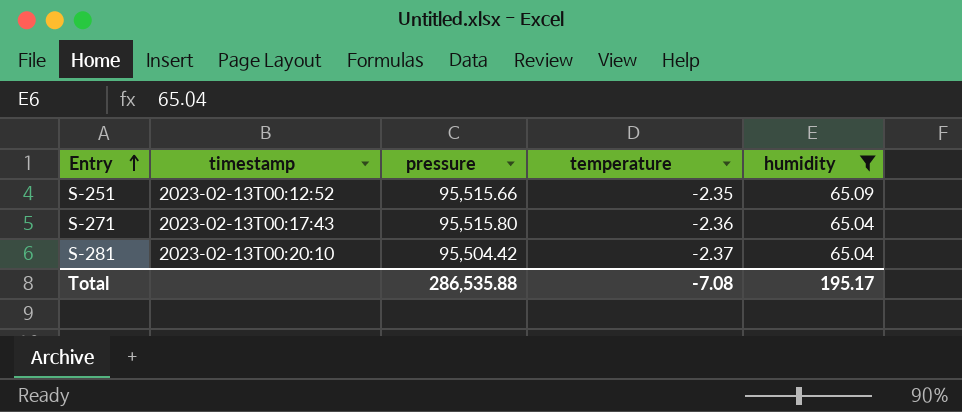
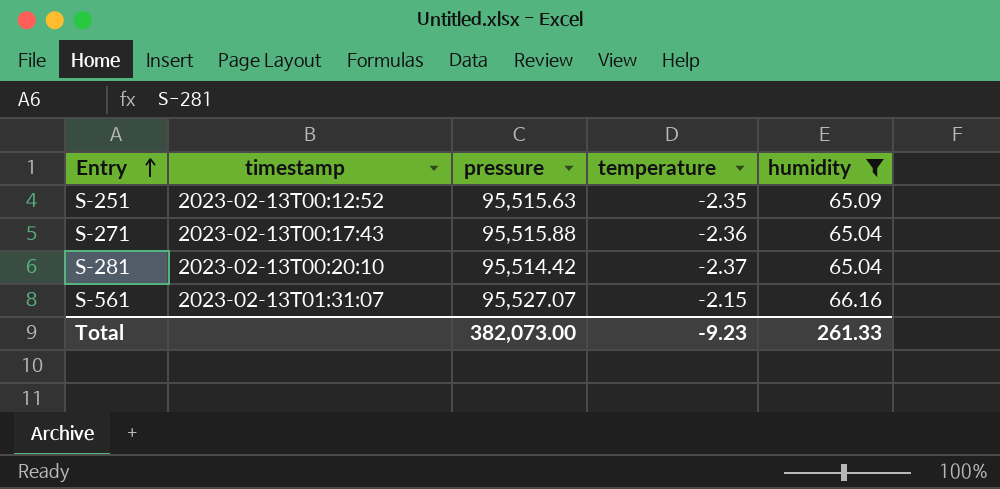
S-251 | pressure: 95,515.66 -> 95,515.63
S-271 | pressure: 95,515.80 -> 95,515.88
S-281 | pressure: 95,504.42 -> 95,514.42
row S-561: none -> 2023-02-13T01:31:07 | 95,527.07 | -2.15 | 66.16
Total | pressure: 286,535.88 -> 382,073.00
Total | temperature: -7.08 -> -9.23
Total | humidity: 195.17 -> 261.33

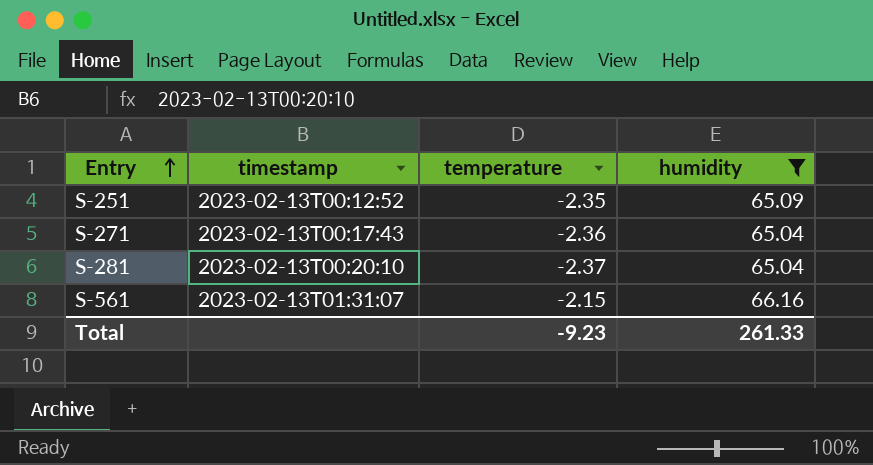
column pressure | position: 3 -> none

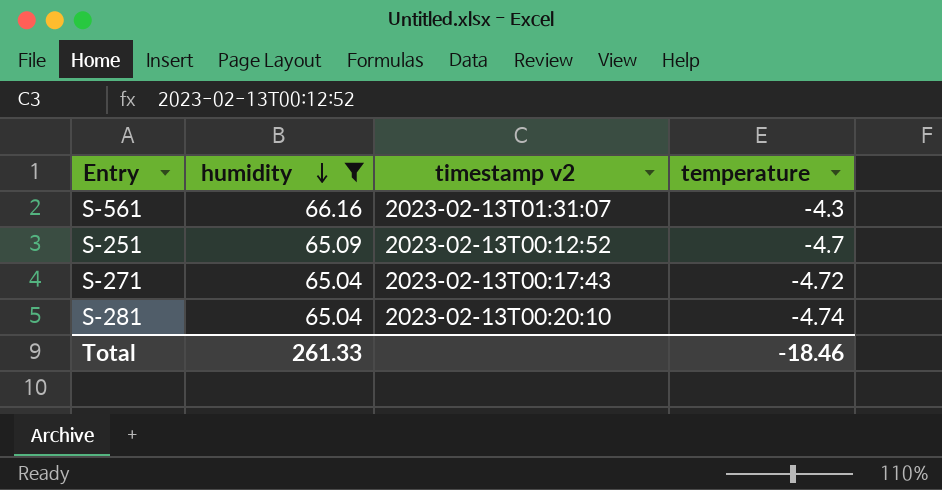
row order: Entry ascending -> humidity descending
column humidity | position: 4 -> 2
column name: timestamp -> timestamp v2
S-561 | temperature: -2.15 -> -4.3
S-251 | temperature: -2.35 -> -4.7
S-271 | temperature: -2.36 -> -4.72
S-281 | temperature: -2.37 -> -4.74
Total | temperature: -9.23 -> -18.46

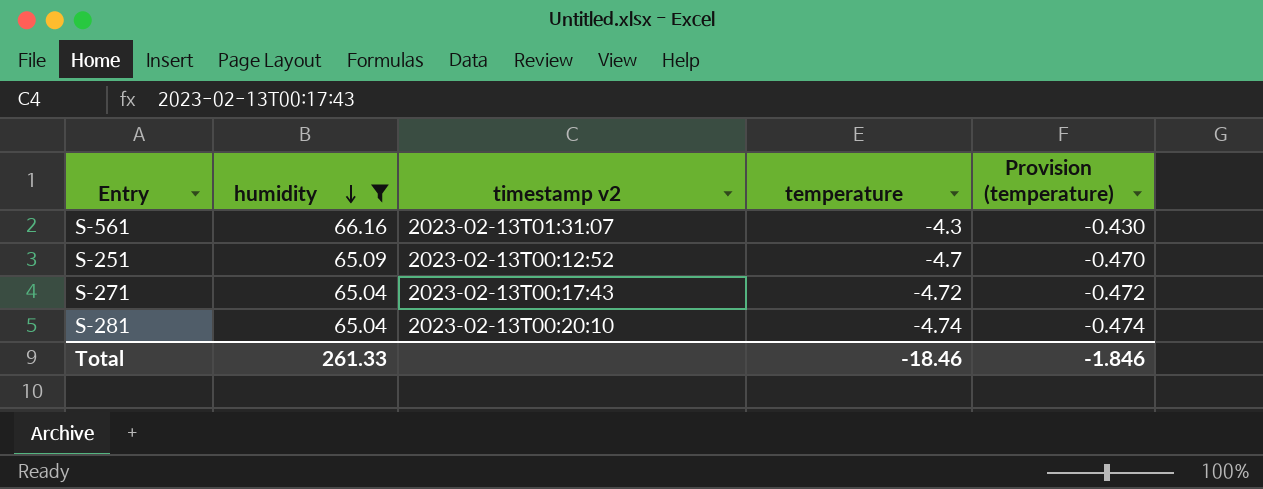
column Provision (temperature) | formula: none -> [temperature] * 0.1

